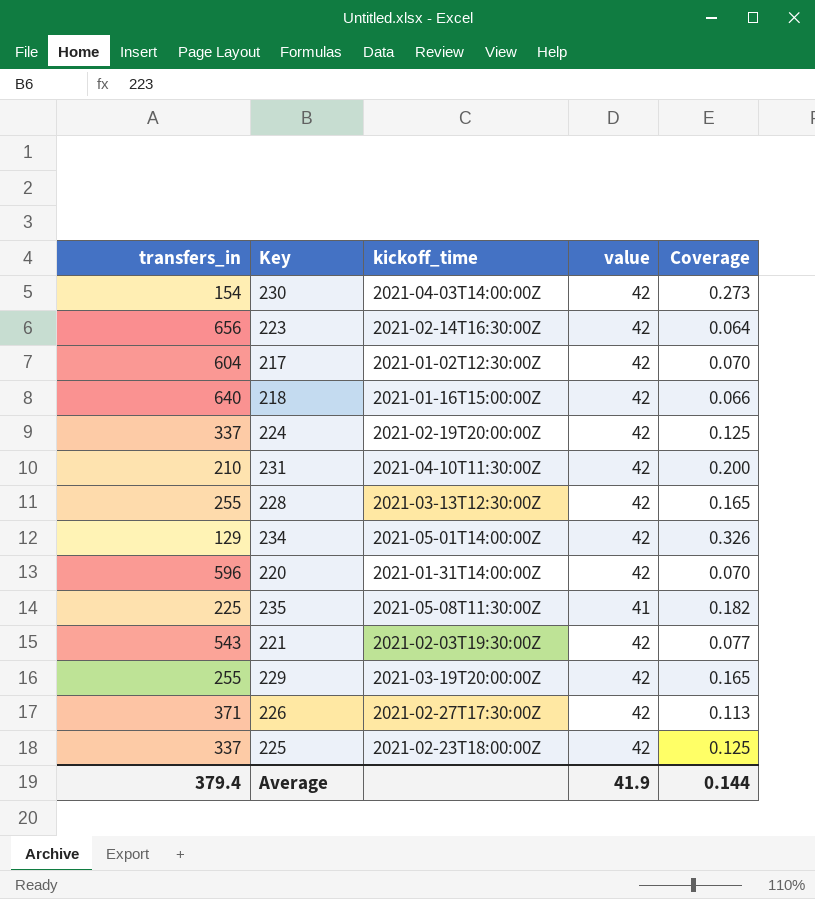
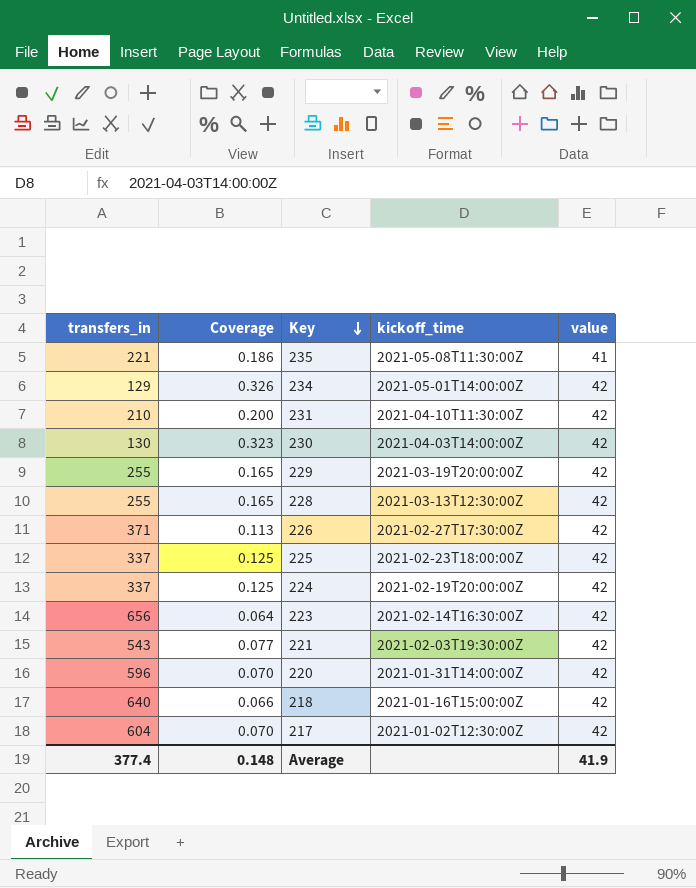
row order: none -> Key descending
column Coverage | position: 5 -> 2
235 | transfers_in: 225 -> 221
235 | Coverage: 0.182 -> 0.186
230 | transfers_in: 154 -> 130
230 | Coverage: 0.273 -> 0.323
Average | transfers_in: 379.4 -> 377.4
Average | Coverage: 0.144 -> 0.148

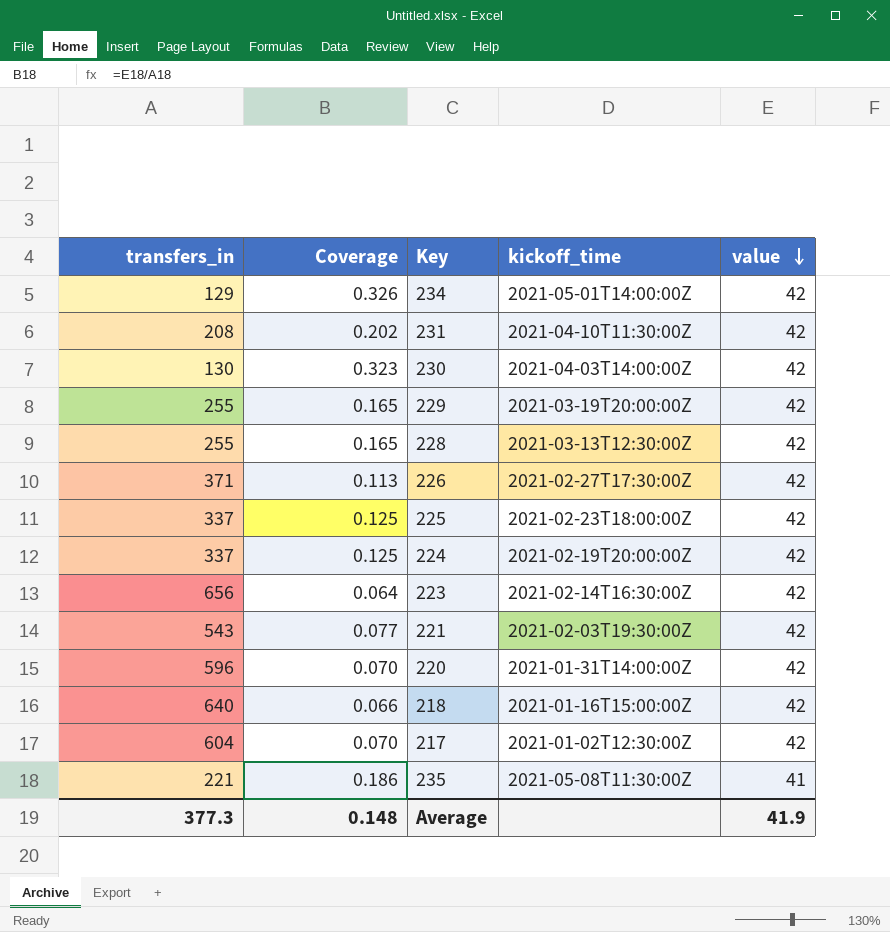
row order: Key descending -> value descending
231 | transfers_in: 210 -> 208
231 | Coverage: 0.200 -> 0.202
Average | transfers_in: 377.4 -> 377.3

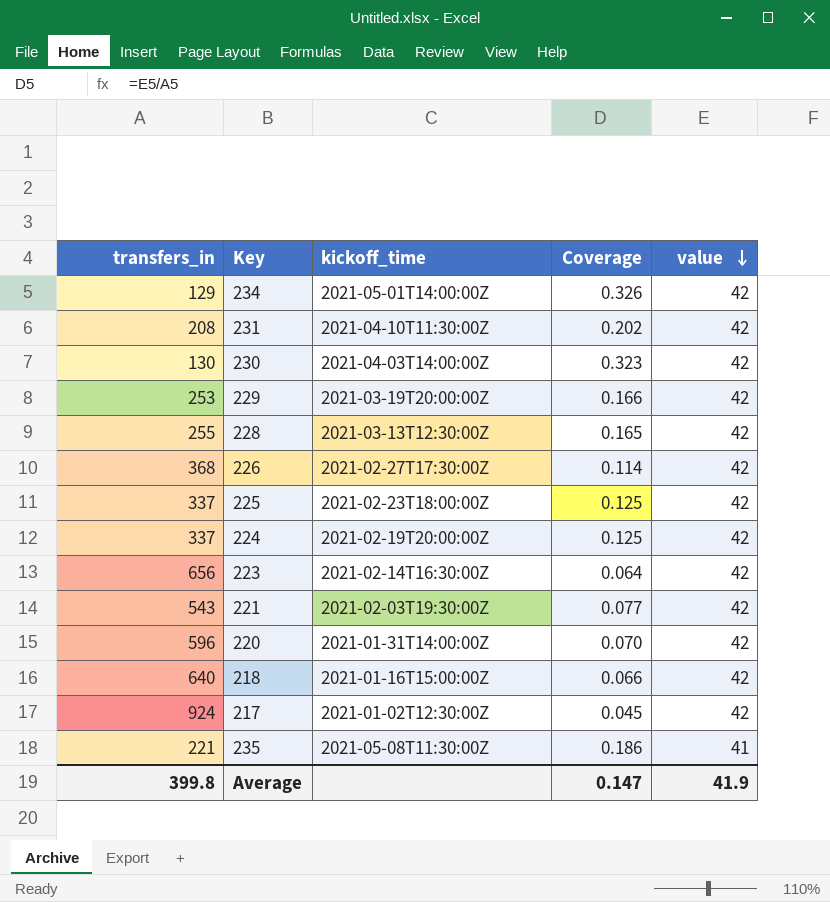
column Coverage | position: 2 -> 4
229 | transfers_in: 255 -> 253
229 | Coverage: 0.165 -> 0.166
226 | transfers_in: 371 -> 368
226 | Coverage: 0.113 -> 0.114
217 | transfers_in: 604 -> 924
217 | Coverage: 0.070 -> 0.045
Average | transfers_in: 377.3 -> 399.8
Average | Coverage: 0.148 -> 0.147

